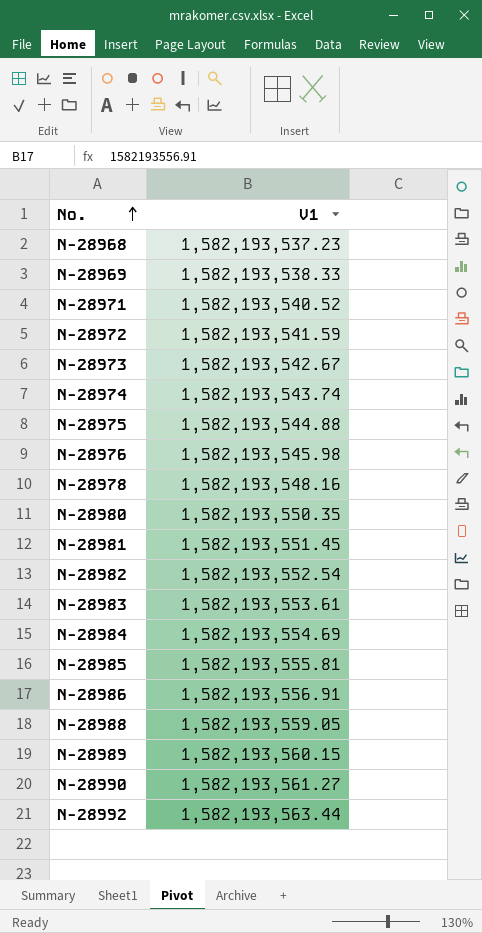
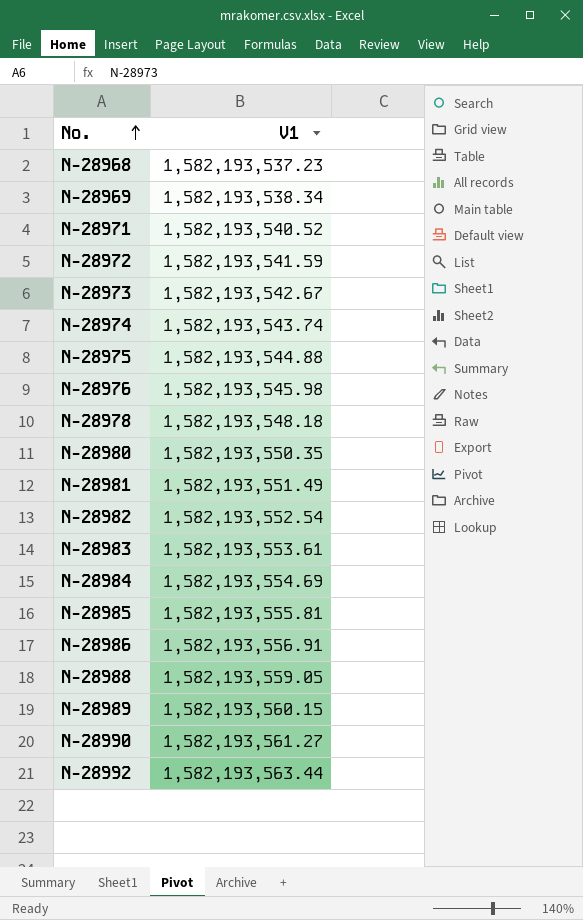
N-28969 | V1: 1,582,193,538.33 -> 1,582,193,538.34
N-28978 | V1: 1,582,193,548.16 -> 1,582,193,548.18
N-28981 | V1: 1,582,193,551.45 -> 1,582,193,551.49

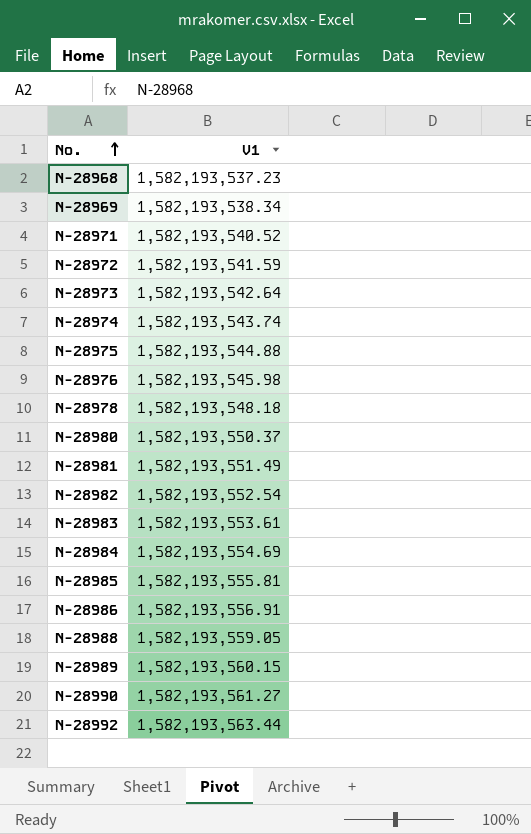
N-28973 | V1: 1,582,193,542.67 -> 1,582,193,542.64
N-28980 | V1: 1,582,193,550.35 -> 1,582,193,550.37

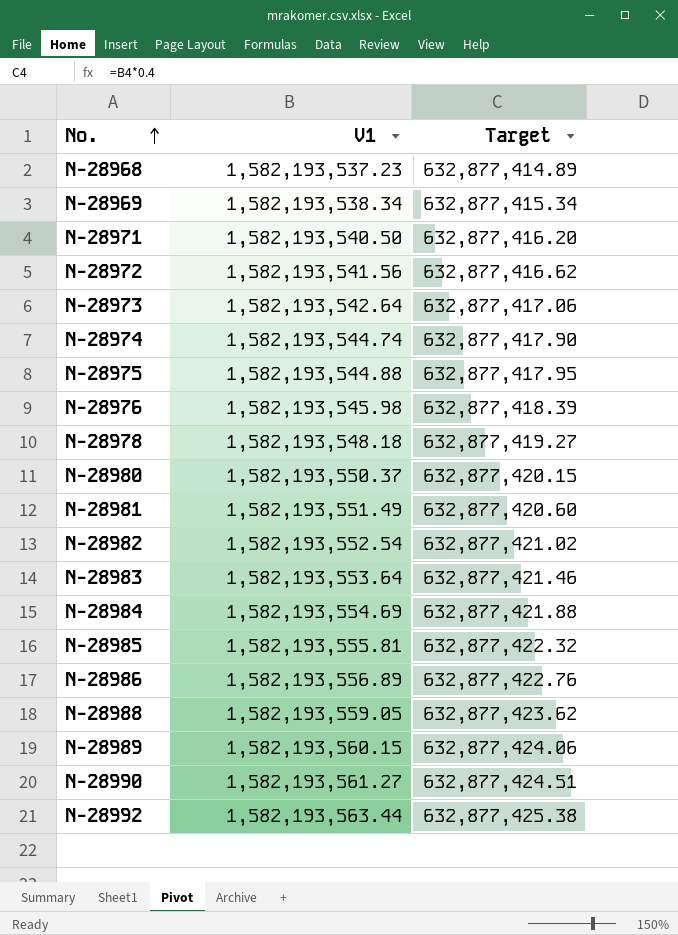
column Target | formula: none -> [V1] * 0.4
N-28971 | V1: 1,582,193,540.52 -> 1,582,193,540.50
N-28972 | V1: 1,582,193,541.59 -> 1,582,193,541.56
N-28974 | V1: 1,582,193,543.74 -> 1,582,193,544.74
N-28983 | V1: 1,582,193,553.61 -> 1,582,193,553.64
N-28986 | V1: 1,582,193,556.91 -> 1,582,193,556.89

